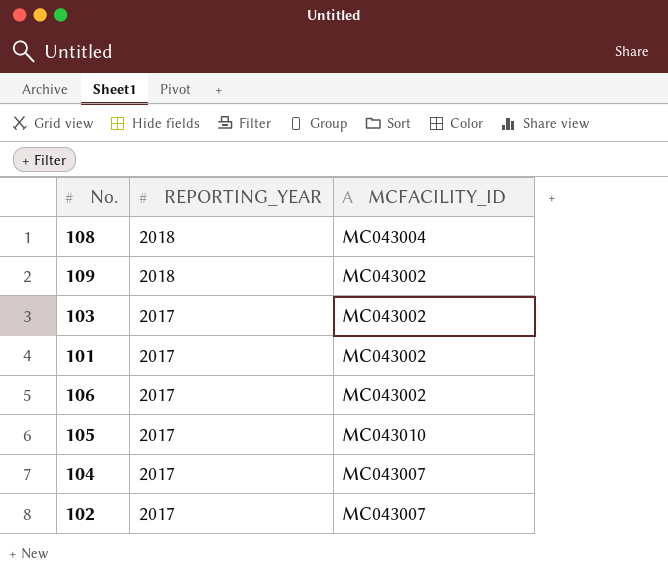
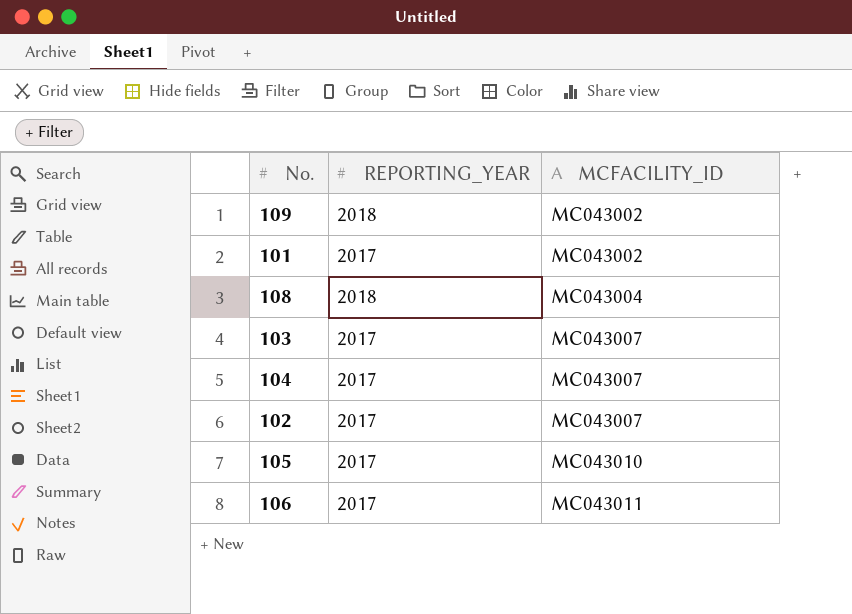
row order: REPORTING_YEAR descending -> MCFACILITY_ID ascending
103 | MCFACILITY_ID: MC043002 -> MC043007
106 | MCFACILITY_ID: MC043002 -> MC043011

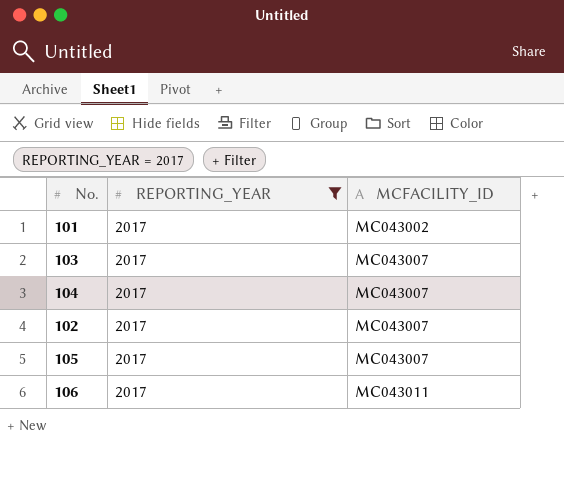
filter: none -> REPORTING_YEAR = 2017
105 | MCFACILITY_ID: MC043010 -> MC043007

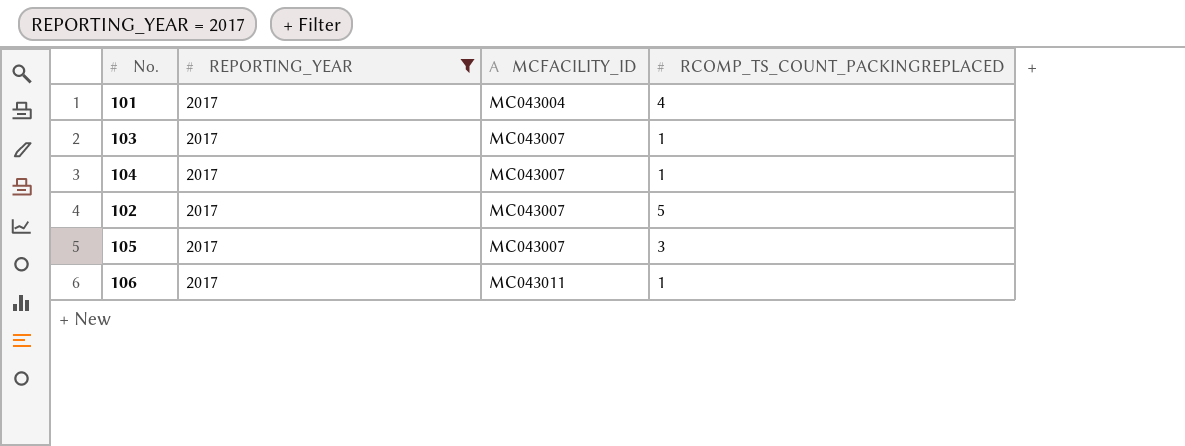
column RCOMP_TS_COUNT_PACKINGREPLACED | position: none -> 4
101 | MCFACILITY_ID: MC043002 -> MC043004

